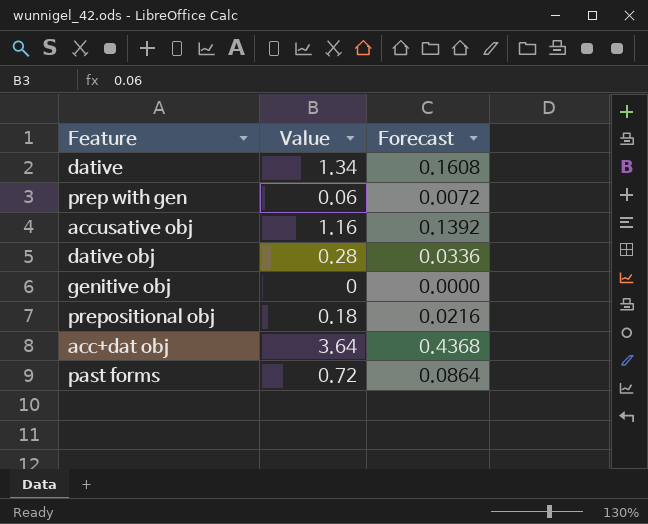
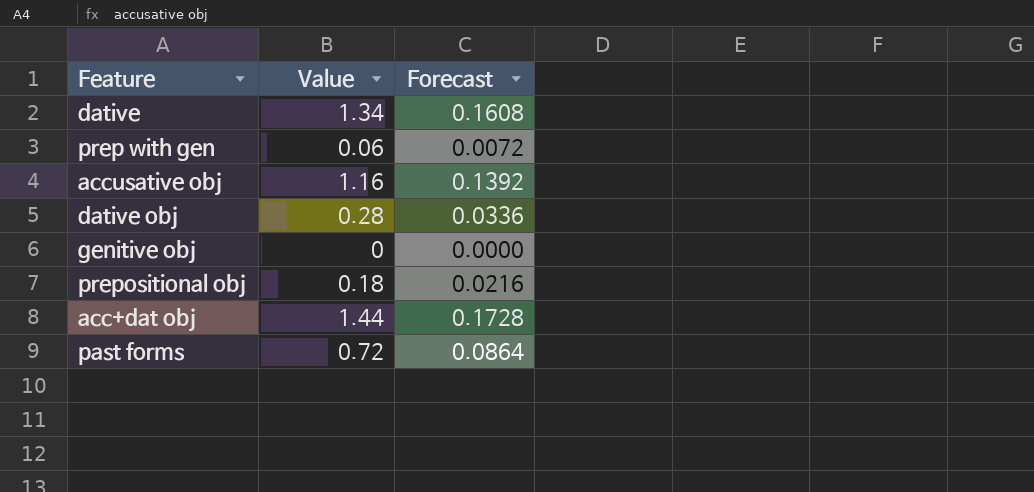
acc+dat obj | Value: 3.64 -> 1.44
acc+dat obj | Forecast: 0.4368 -> 0.1728

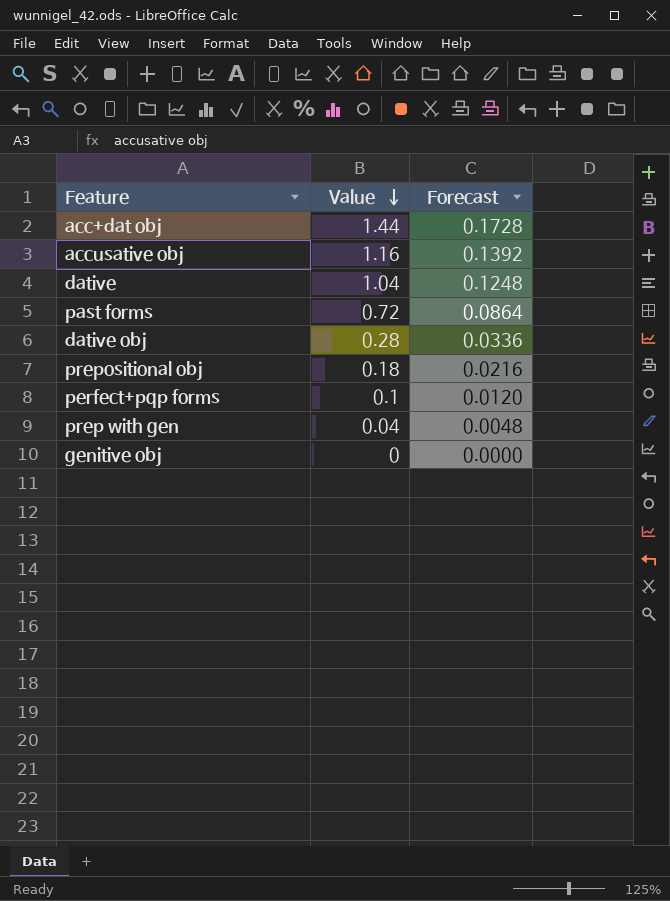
row order: none -> Value descending
dative | Value: 1.34 -> 1.04
dative | Forecast: 0.1608 -> 0.1248
row perfect+pqp forms: none -> 0.1 | 0.0120
prep with gen | Value: 0.06 -> 0.04
prep with gen | Forecast: 0.0072 -> 0.0048

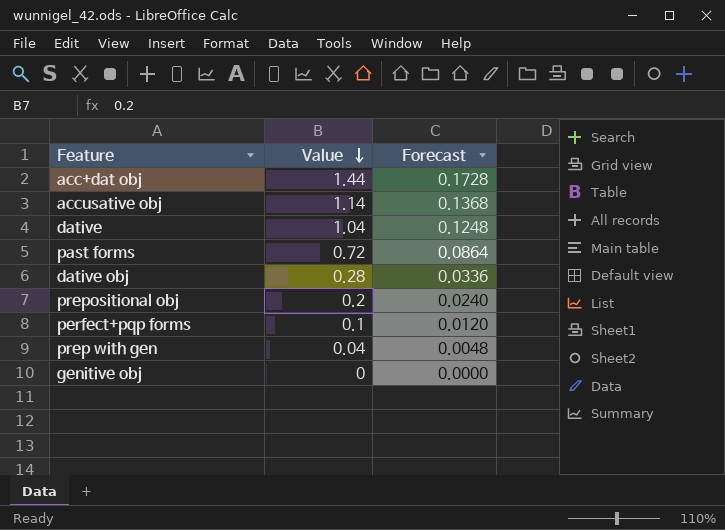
accusative obj | Value: 1.16 -> 1.14
accusative obj | Forecast: 0.1392 -> 0.1368
prepositional obj | Value: 0.18 -> 0.2
prepositional obj | Forecast: 0.0216 -> 0.0240

